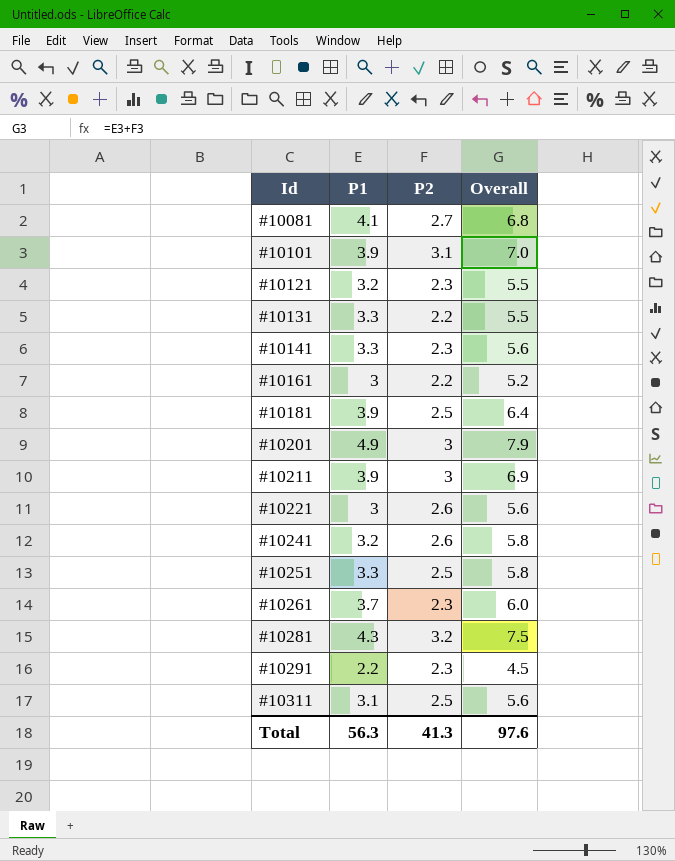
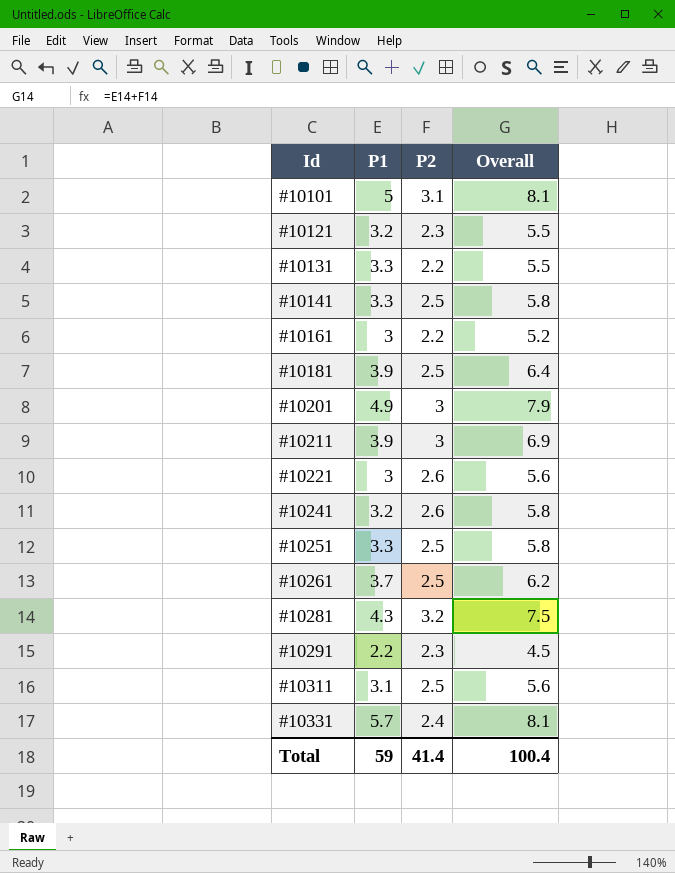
row #10081: 4.1 | 2.7 | 6.8 -> none
#10101 | P1: 3.9 -> 5
#10101 | Overall: 7.0 -> 8.1
#10141 | P2: 2.3 -> 2.5
#10141 | Overall: 5.6 -> 5.8
#10261 | P2: 2.3 -> 2.5
#10261 | Overall: 6.0 -> 6.2
row #10331: none -> 5.7 | 2.4 | 8.1
Total | P1: 56.3 -> 59
Total | P2: 41.3 -> 41.4
Total | Overall: 97.6 -> 100.4

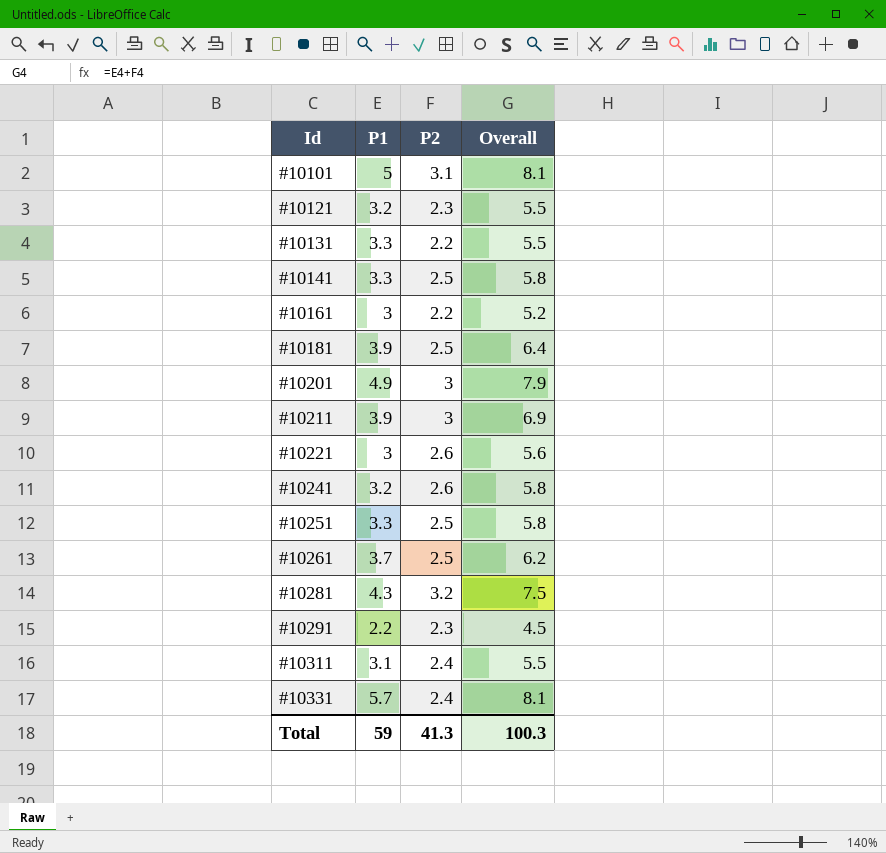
#10311 | P2: 2.5 -> 2.4
#10311 | Overall: 5.6 -> 5.5
Total | P2: 41.4 -> 41.3
Total | Overall: 100.4 -> 100.3

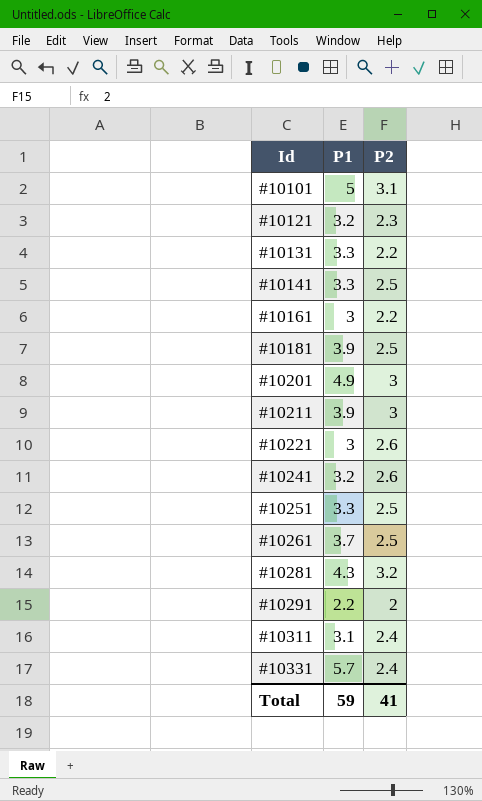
column Overall | formula: [P1] + [P2] -> none
#10291 | P2: 2.3 -> 2
Total | P2: 41.3 -> 41

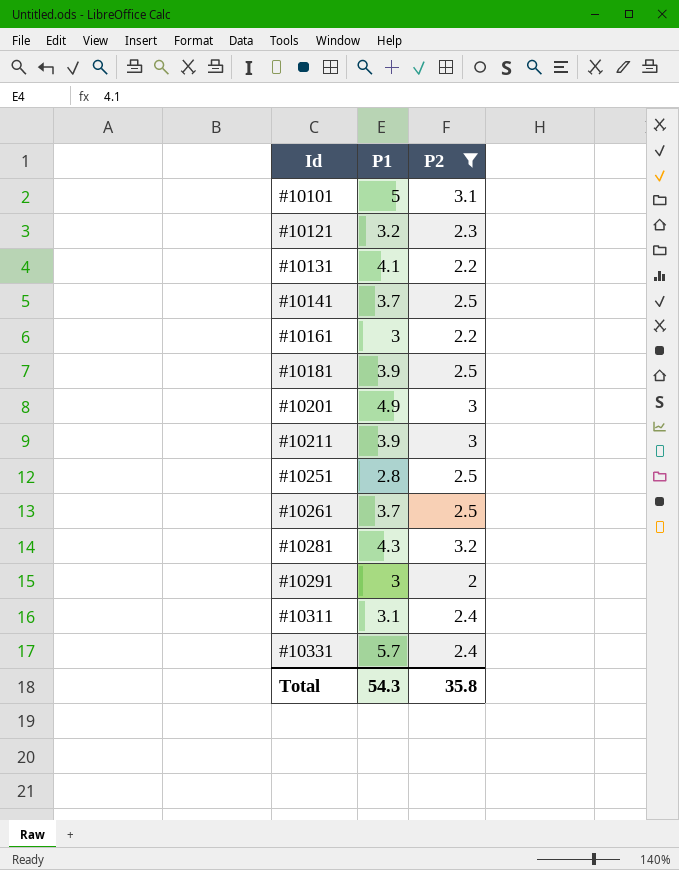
filter: none -> P2 != 2.6
#10131 | P1: 3.3 -> 4.1
#10141 | P1: 3.3 -> 3.7
#10251 | P1: 3.3 -> 2.8
#10291 | P1: 2.2 -> 3
Total | P1: 59 -> 54.3
Total | P2: 41 -> 35.8

